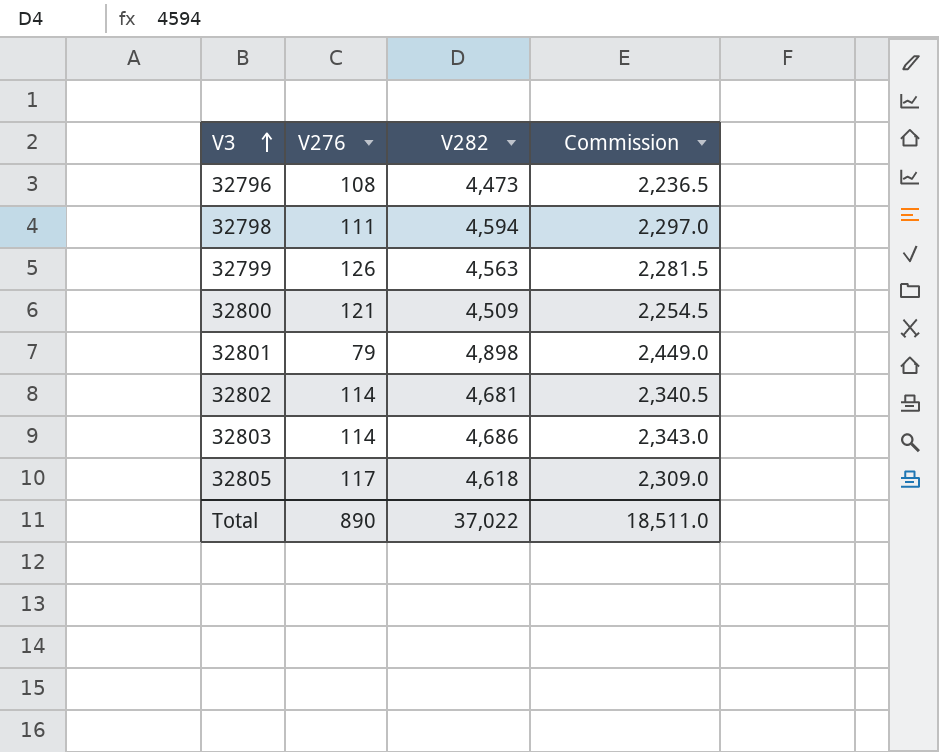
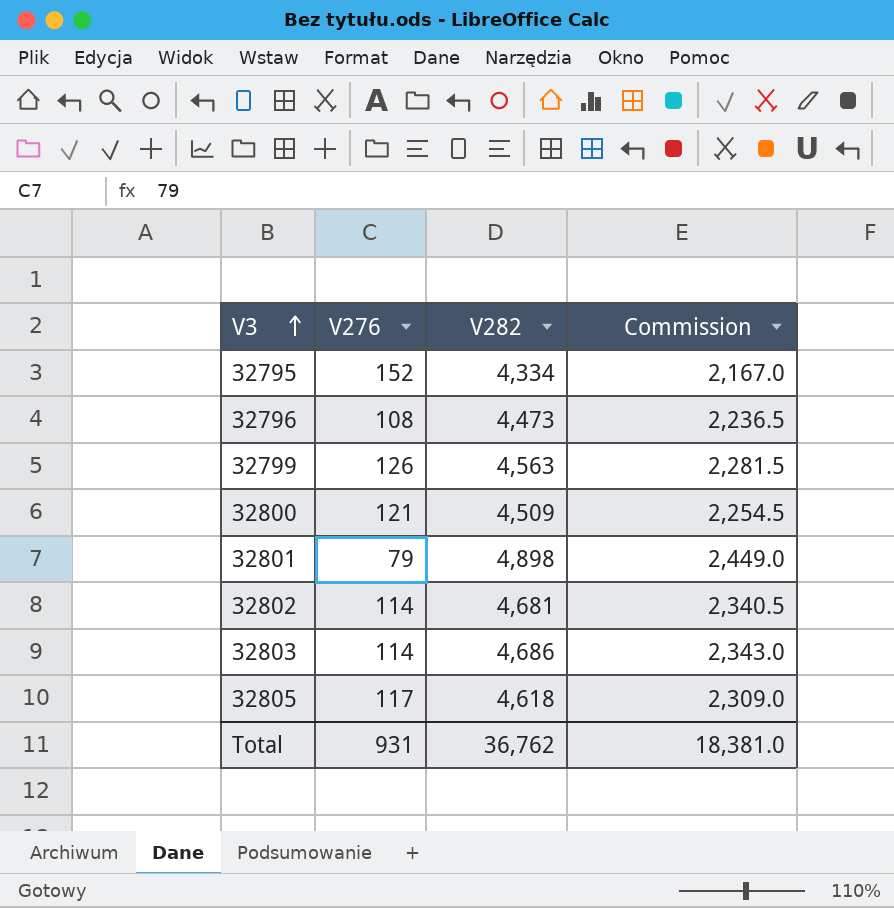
row 32798: 111 | 4,594 | 2,297.0 -> none
row 32795: none -> 152 | 4,334 | 2,167.0
Total | V276: 890 -> 931
Total | V282: 37,022 -> 36,762
Total | Commission: 18,511.0 -> 18,381.0

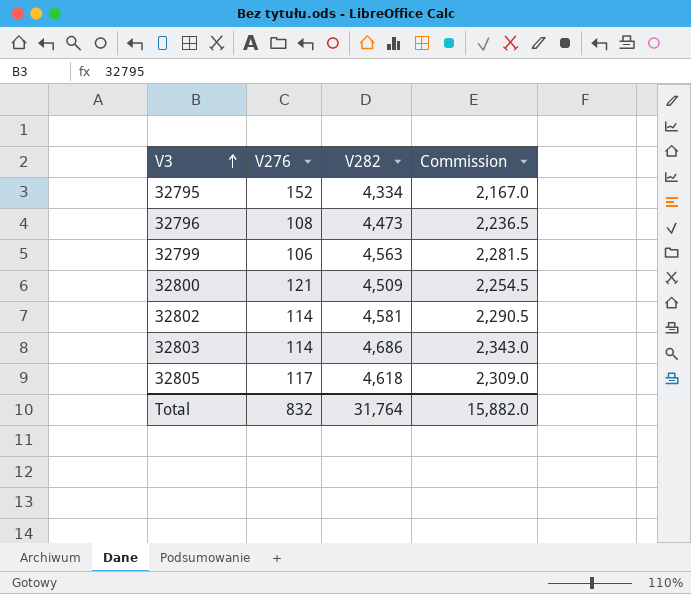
row 32801: 79 | 4,898 | 2,449.0 -> none
32799 | V276: 126 -> 106
32802 | V282: 4,681 -> 4,581
32802 | Commission: 2,340.5 -> 2,290.5
Total | V276: 931 -> 832
Total | V282: 36,762 -> 31,764
Total | Commission: 18,381.0 -> 15,882.0

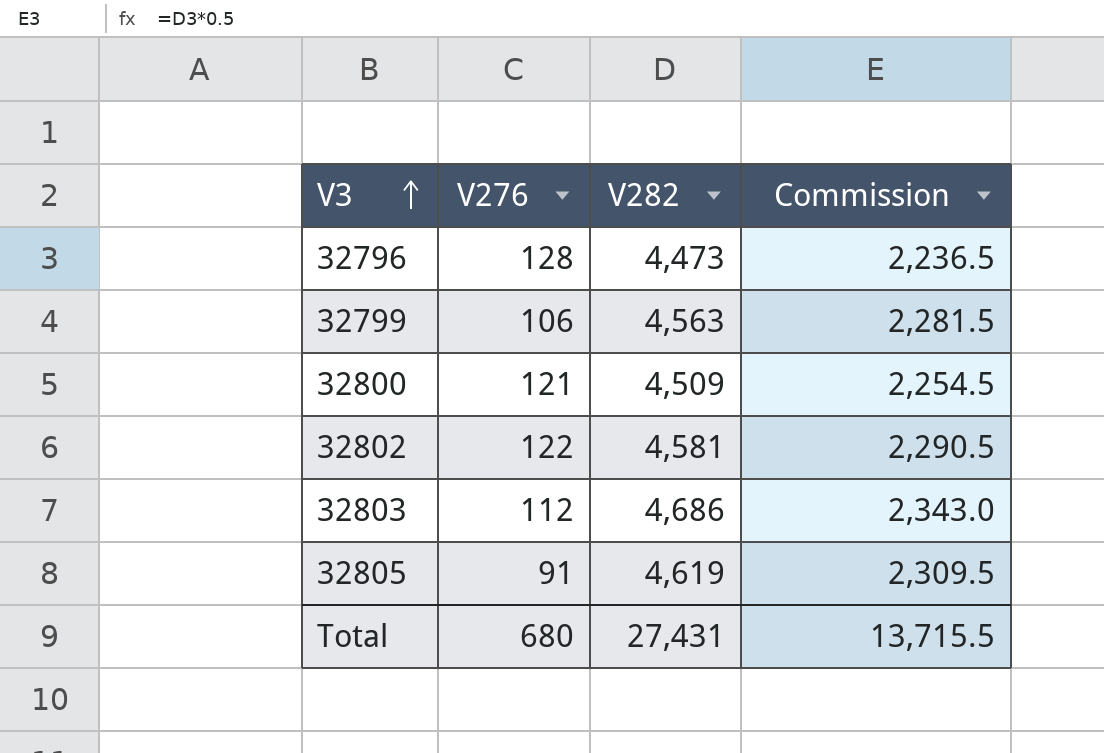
row 32795: 152 | 4,334 | 2,167.0 -> none
32796 | V276: 108 -> 128
32802 | V276: 114 -> 122
32803 | V276: 114 -> 112
32805 | V276: 117 -> 91
32805 | V282: 4,618 -> 4,619
32805 | Commission: 2,309.0 -> 2,309.5
Total | V276: 832 -> 680
Total | V282: 31,764 -> 27,431
Total | Commission: 15,882.0 -> 13,715.5

